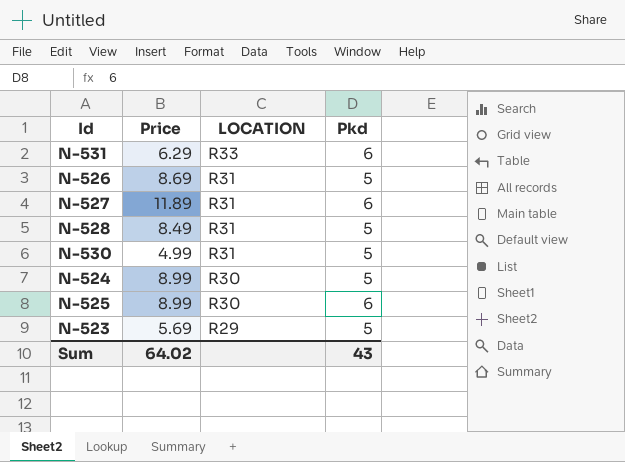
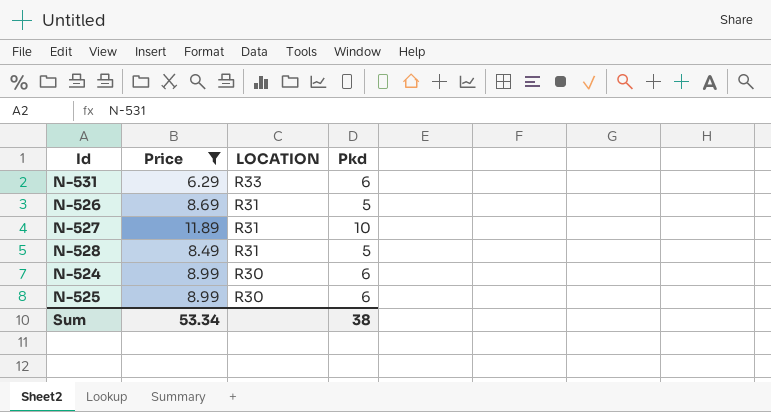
filter: none -> Price >= 6.29
N-527 | Pkd: 6 -> 10
N-524 | Pkd: 5 -> 6
Sum | Price: 64.02 -> 53.34
Sum | Pkd: 43 -> 38

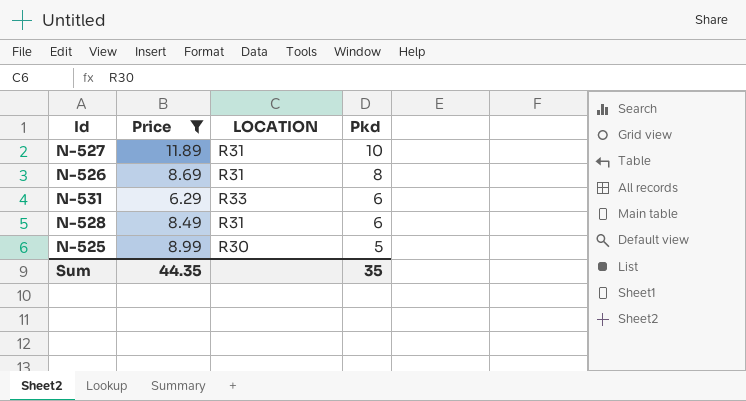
row order: LOCATION descending -> Pkd descending
row N-524: 8.99 | R30 | 6 -> none
N-526 | Pkd: 5 -> 8
N-528 | Pkd: 5 -> 6
N-525 | Pkd: 6 -> 5
Sum | Price: 53.34 -> 44.35
Sum | Pkd: 38 -> 35

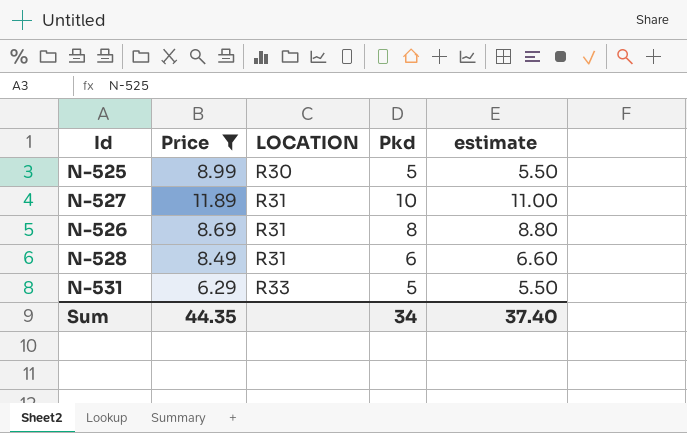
row order: Pkd descending -> LOCATION ascending
column estimate | formula: none -> [Pkd] * 1.1
N-531 | Pkd: 6 -> 5
Sum | Pkd: 35 -> 34

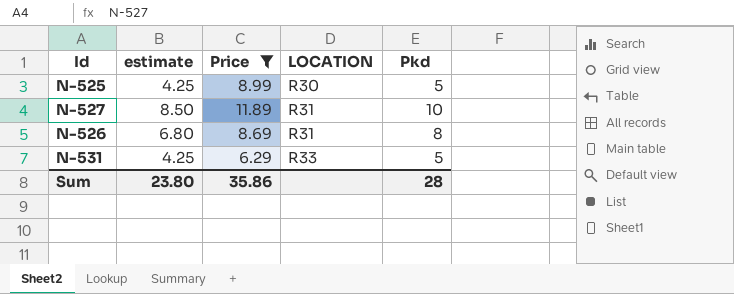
column estimate | formula: [Pkd] * 1.1 -> [Pkd] * 0.85
column estimate | position: 5 -> 2
row N-528: 8.49 | R31 | 6 | 6.60 -> none
Sum | estimate: 37.40 -> 23.80
Sum | Price: 44.35 -> 35.86
Sum | Pkd: 34 -> 28

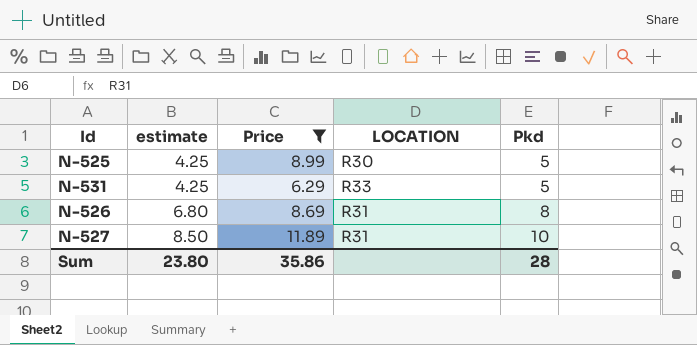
row order: LOCATION ascending -> estimate ascending

